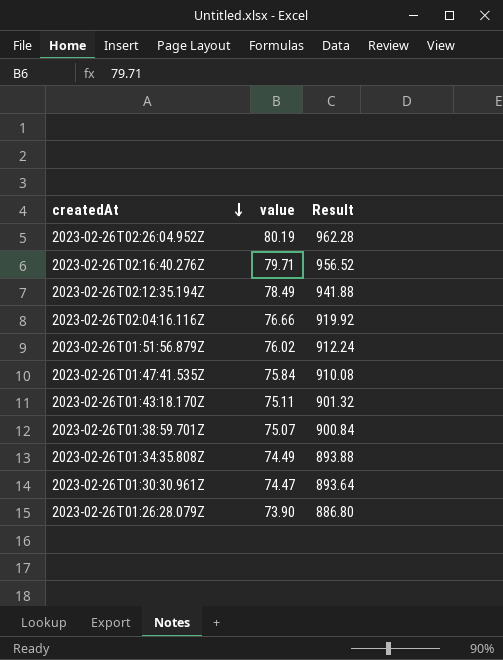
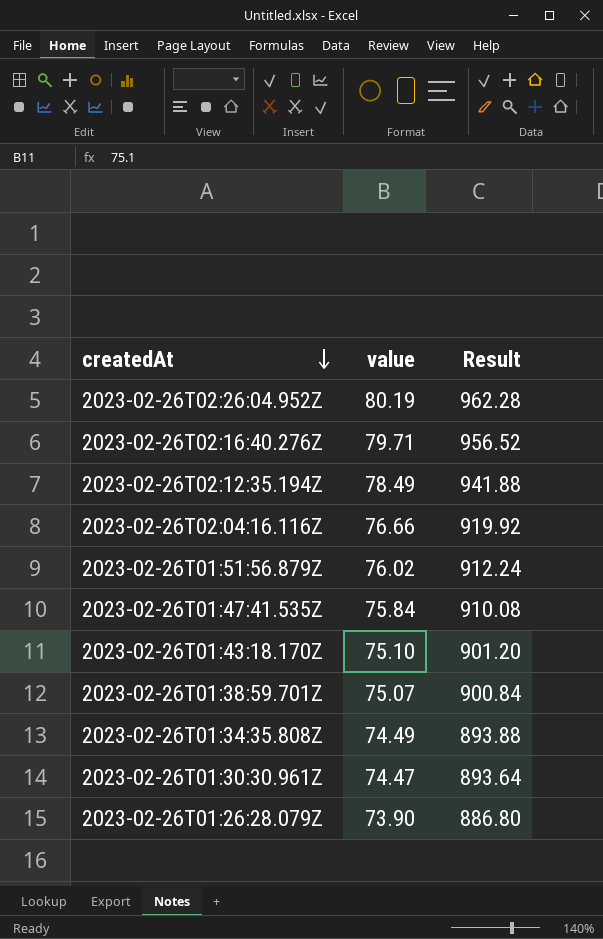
2023-02-26T01:43:18.170Z | value: 75.11 -> 75.10
2023-02-26T01:43:18.170Z | Result: 901.32 -> 901.20

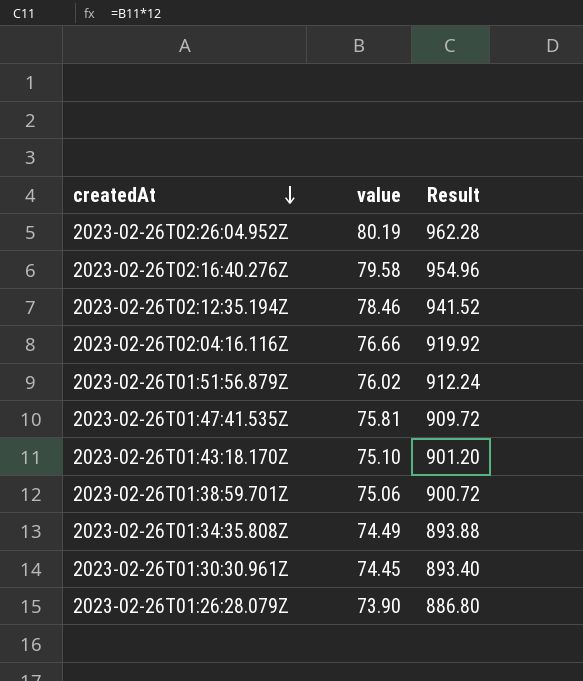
2023-02-26T02:16:40.276Z | value: 79.71 -> 79.58
2023-02-26T02:16:40.276Z | Result: 956.52 -> 954.96
2023-02-26T02:12:35.194Z | value: 78.49 -> 78.46
2023-02-26T02:12:35.194Z | Result: 941.88 -> 941.52
2023-02-26T01:47:41.535Z | value: 75.84 -> 75.81
2023-02-26T01:47:41.535Z | Result: 910.08 -> 909.72
2023-02-26T01:38:59.701Z | value: 75.07 -> 75.06
2023-02-26T01:38:59.701Z | Result: 900.84 -> 900.72
2023-02-26T01:30:30.961Z | value: 74.47 -> 74.45
2023-02-26T01:30:30.961Z | Result: 893.64 -> 893.40

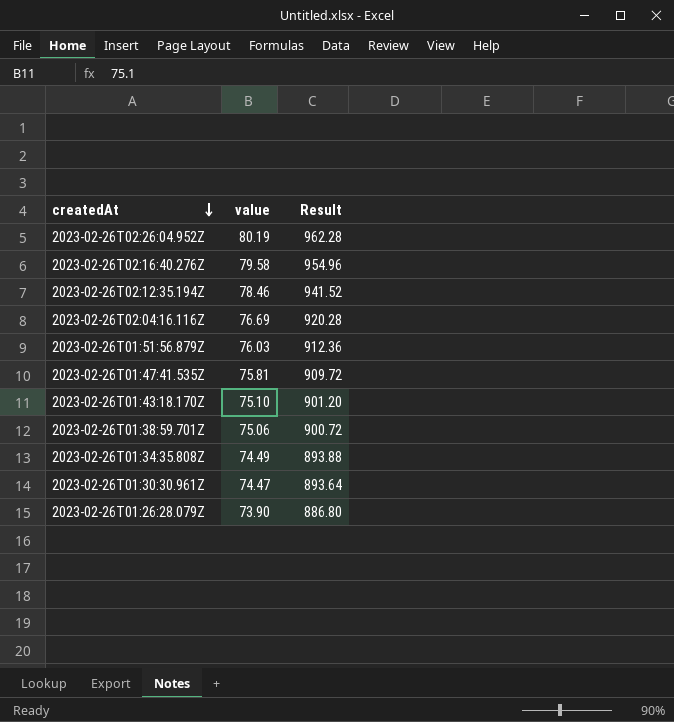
2023-02-26T02:04:16.116Z | value: 76.66 -> 76.69
2023-02-26T02:04:16.116Z | Result: 919.92 -> 920.28
2023-02-26T01:51:56.879Z | value: 76.02 -> 76.03
2023-02-26T01:51:56.879Z | Result: 912.24 -> 912.36
2023-02-26T01:30:30.961Z | value: 74.45 -> 74.47
2023-02-26T01:30:30.961Z | Result: 893.40 -> 893.64

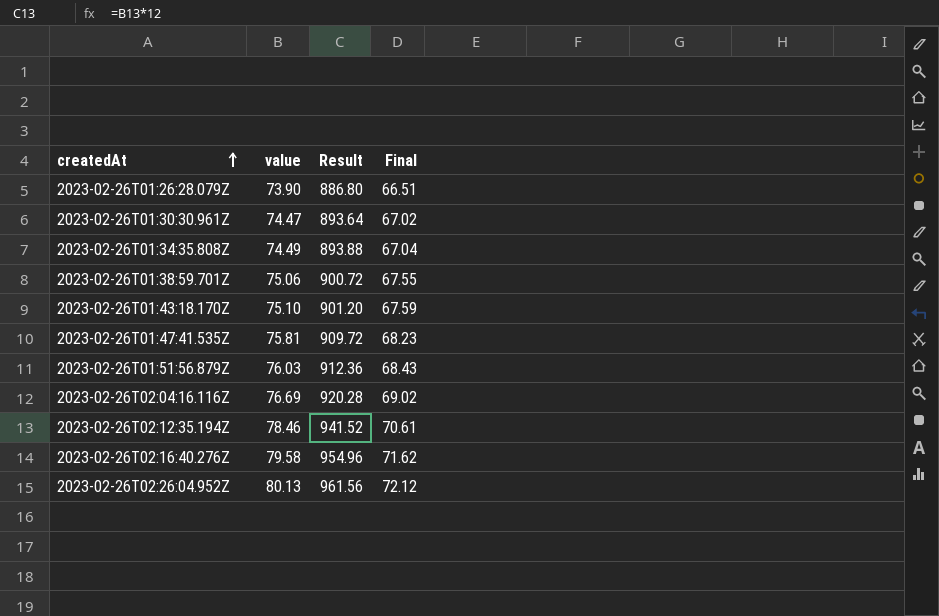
row order: createdAt descending -> createdAt ascending
column Final | formula: none -> [value] * 0.9
2023-02-26T02:26:04.952Z | value: 80.19 -> 80.13
2023-02-26T02:26:04.952Z | Result: 962.28 -> 961.56

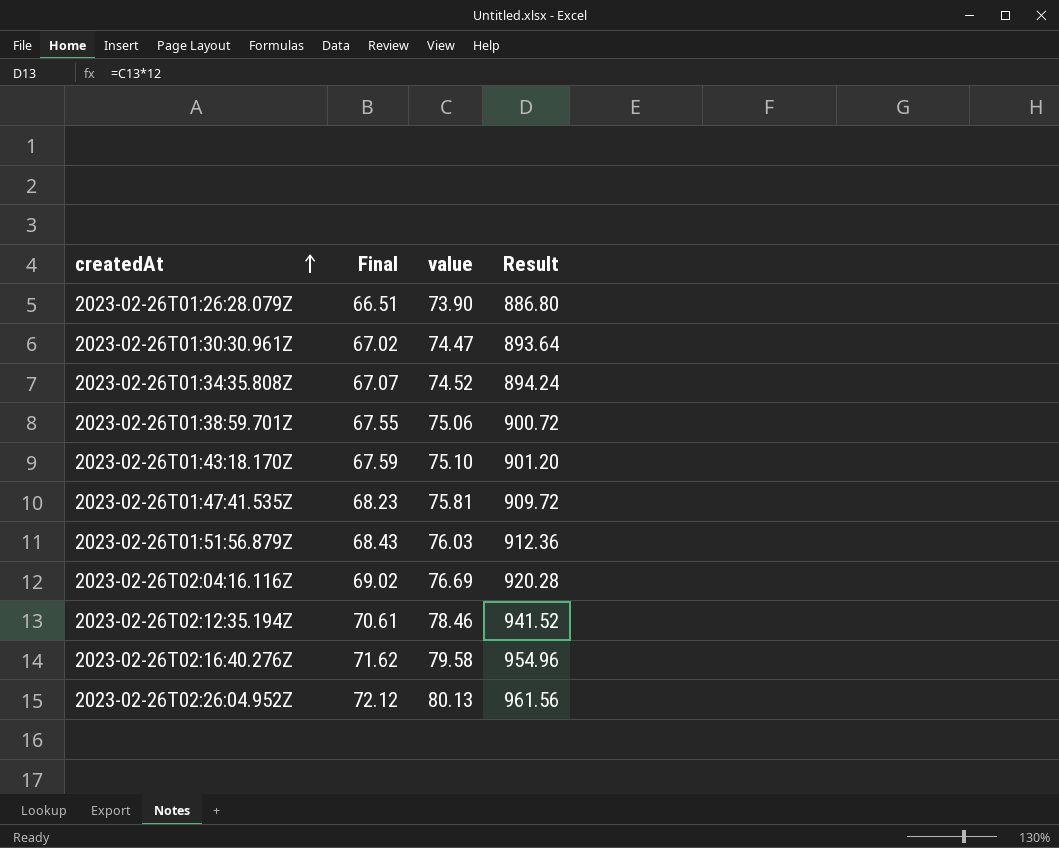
column Final | position: 4 -> 2
2023-02-26T01:34:35.808Z | Final: 67.04 -> 67.07
2023-02-26T01:34:35.808Z | value: 74.49 -> 74.52
2023-02-26T01:34:35.808Z | Result: 893.88 -> 894.24

